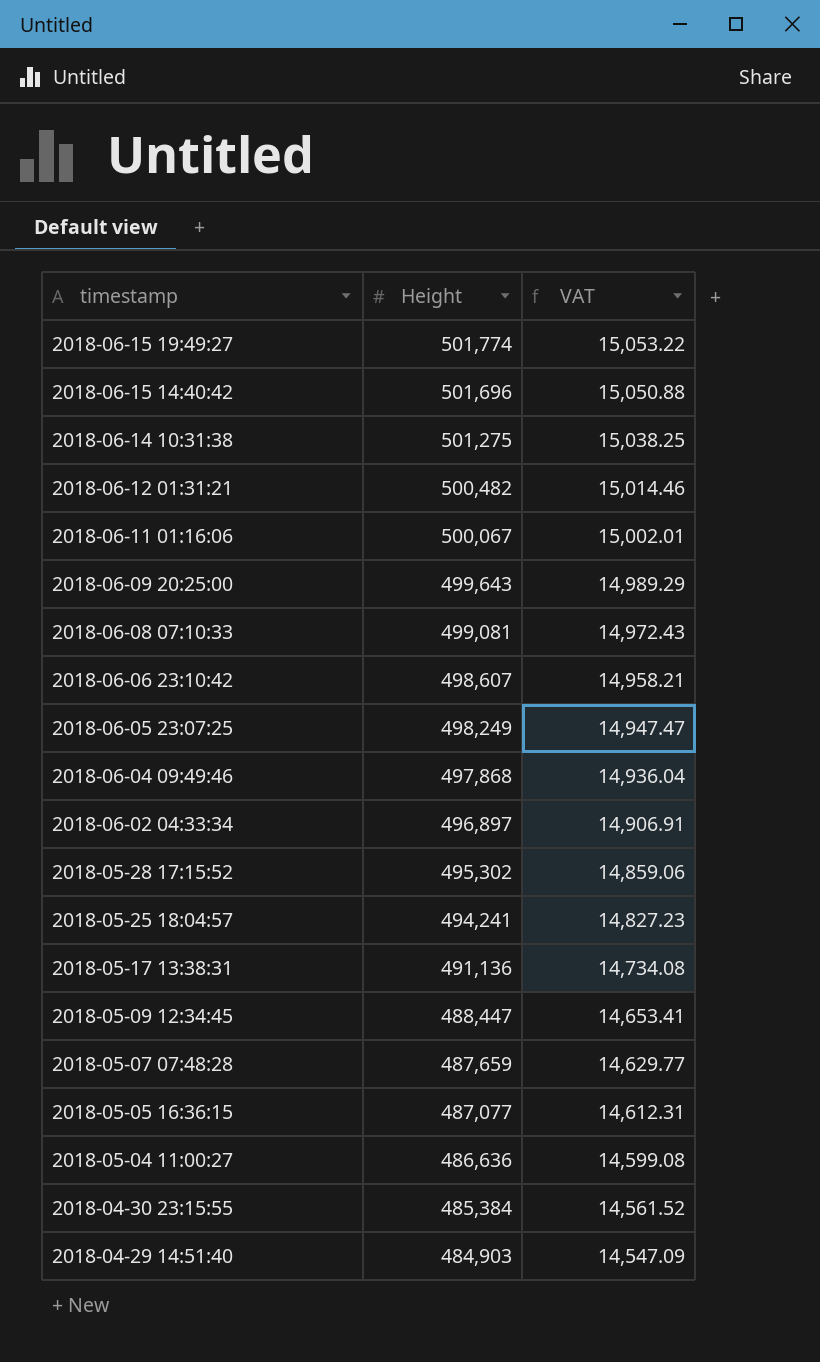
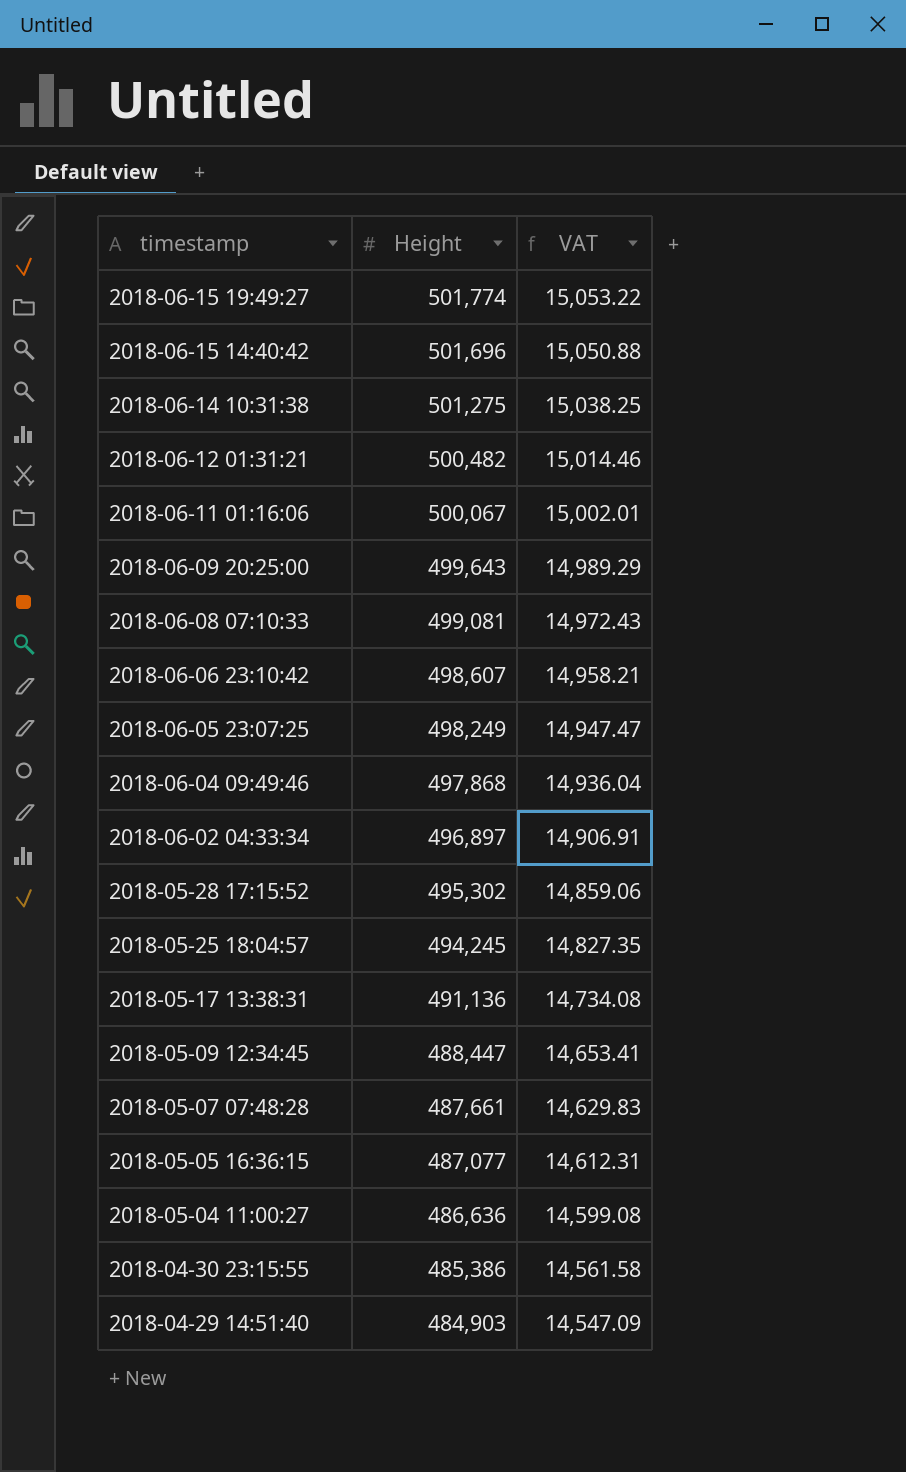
2018-05-25 18:04:57 | Height: 494,241 -> 494,245
2018-05-25 18:04:57 | VAT: 14,827.23 -> 14,827.35
2018-05-07 07:48:28 | Height: 487,659 -> 487,661
2018-05-07 07:48:28 | VAT: 14,629.77 -> 14,629.83
2018-04-30 23:15:55 | Height: 485,384 -> 485,386
2018-04-30 23:15:55 | VAT: 14,561.52 -> 14,561.58

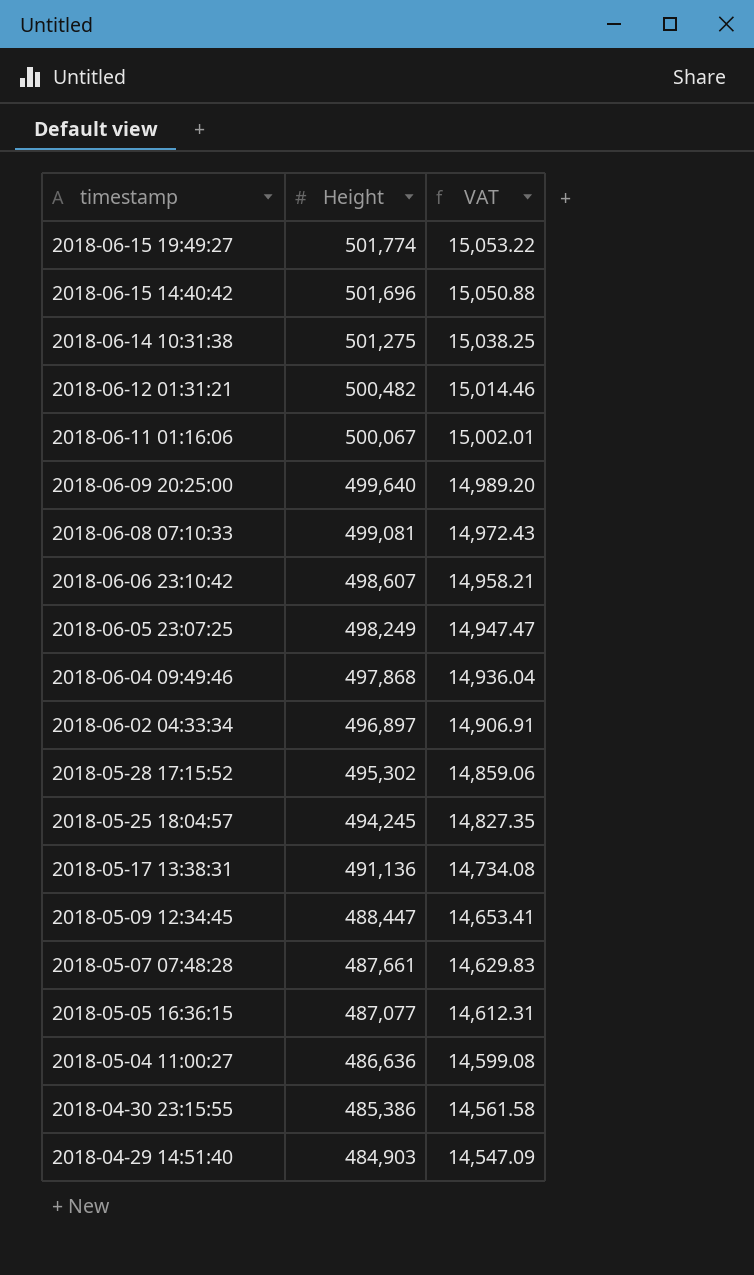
2018-06-09 20:25:00 | Height: 499,643 -> 499,640
2018-06-09 20:25:00 | VAT: 14,989.29 -> 14,989.20

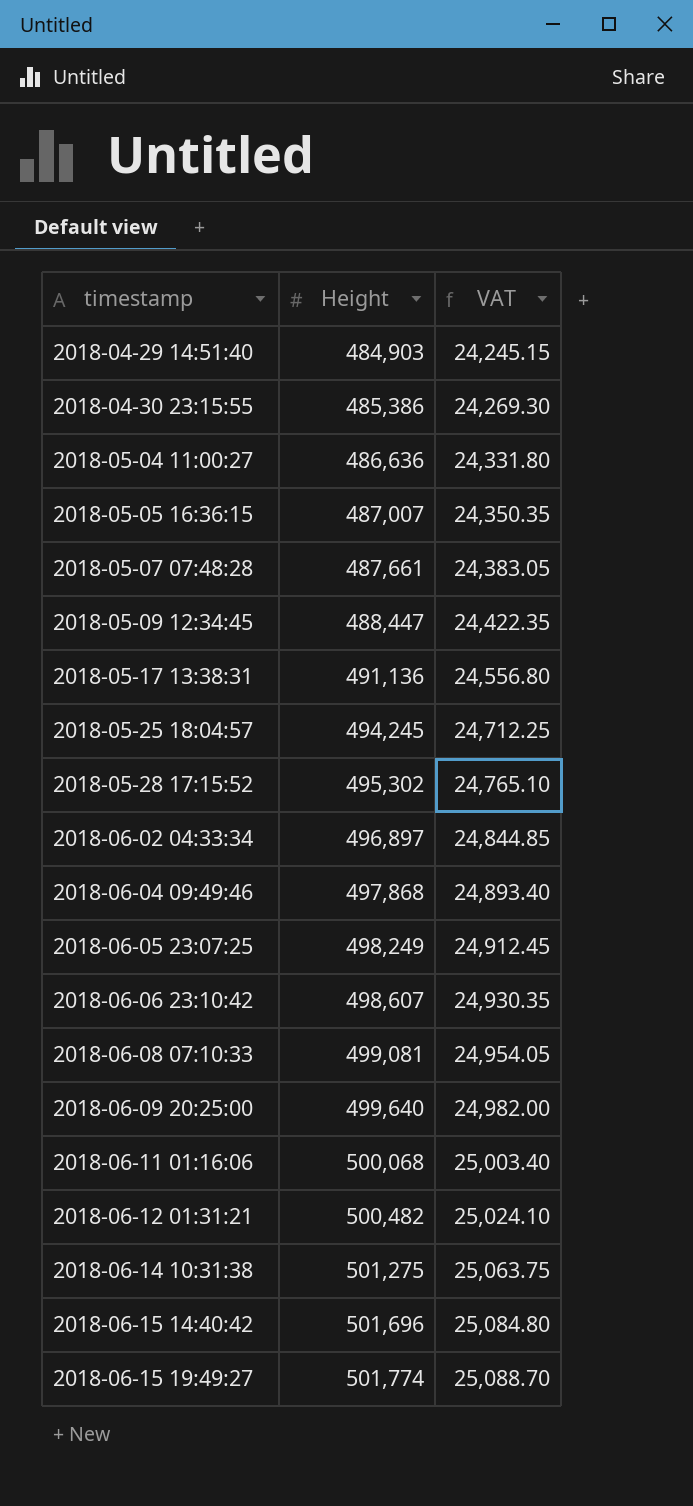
row order: timestamp descending -> timestamp ascending
column VAT | formula: [Height] * 0.03 -> [Height] * 0.05
2018-05-05 16:36:15 | Height: 487,077 -> 487,007
2018-06-11 01:16:06 | Height: 500,067 -> 500,068

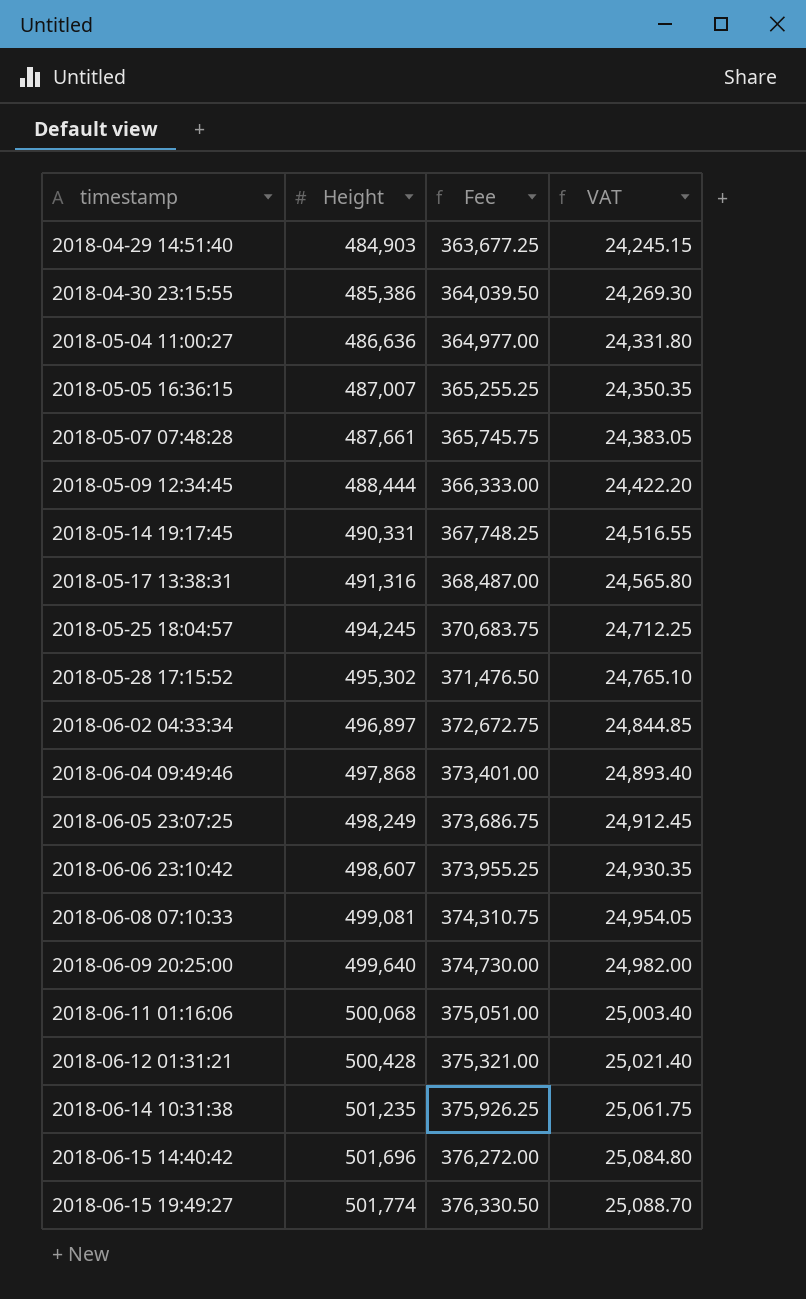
column Fee | formula: none -> [Height] * 0.75
2018-05-09 12:34:45 | Height: 488,447 -> 488,444
2018-05-09 12:34:45 | VAT: 24,422.35 -> 24,422.20
row 2018-05-14 19:17:45: none -> 490,331 | 367,748.25 | 24,516.55
2018-05-17 13:38:31 | Height: 491,136 -> 491,316
2018-05-17 13:38:31 | VAT: 24,556.80 -> 24,565.80
2018-06-12 01:31:21 | Height: 500,482 -> 500,428
2018-06-12 01:31:21 | VAT: 25,024.10 -> 25,021.40
2018-06-14 10:31:38 | Height: 501,275 -> 501,235
2018-06-14 10:31:38 | VAT: 25,063.75 -> 25,061.75

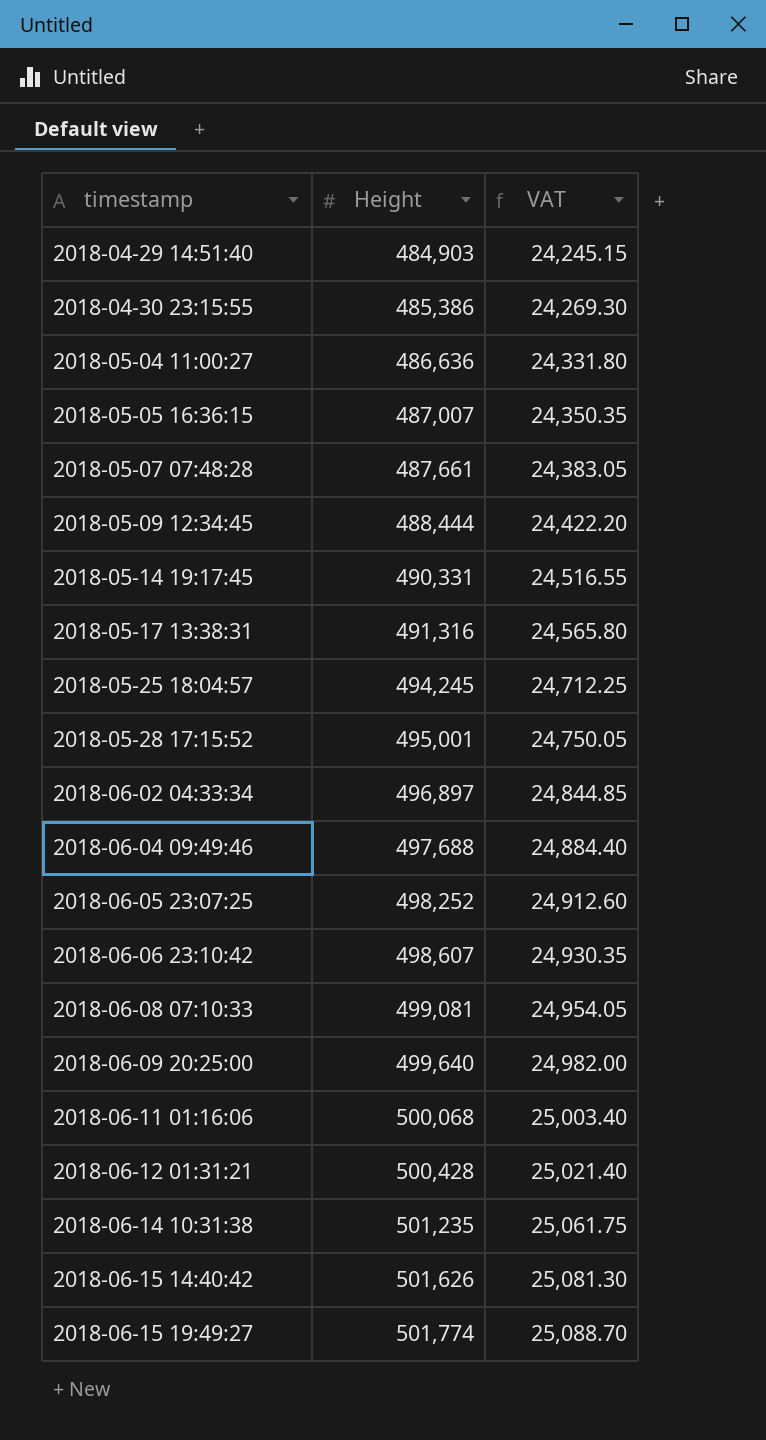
column Fee | formula: [Height] * 0.75 -> none
2018-05-28 17:15:52 | Height: 495,302 -> 495,001
2018-05-28 17:15:52 | VAT: 24,765.10 -> 24,750.05
2018-06-04 09:49:46 | Height: 497,868 -> 497,688
2018-06-04 09:49:46 | VAT: 24,893.40 -> 24,884.40
2018-06-05 23:07:25 | Height: 498,249 -> 498,252
2018-06-05 23:07:25 | VAT: 24,912.45 -> 24,912.60
2018-06-15 14:40:42 | Height: 501,696 -> 501,626
2018-06-15 14:40:42 | VAT: 25,084.80 -> 25,081.30

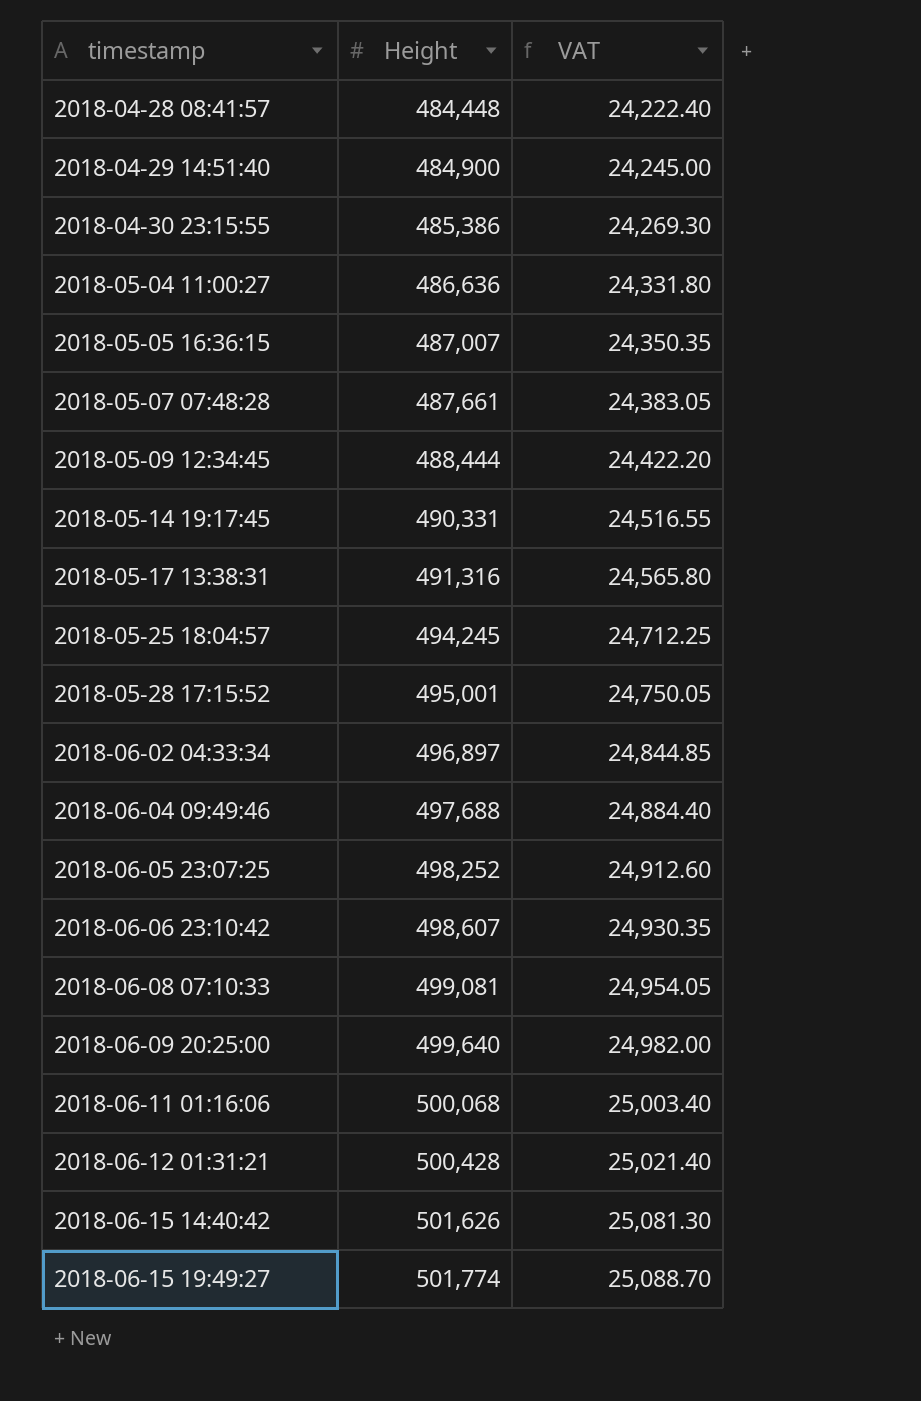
row 2018-06-14 10:31:38: 501,235 | 25,061.75 -> none
row 2018-04-28 08:41:57: none -> 484,448 | 24,222.40
2018-04-29 14:51:40 | Height: 484,903 -> 484,900
2018-04-29 14:51:40 | VAT: 24,245.15 -> 24,245.00

